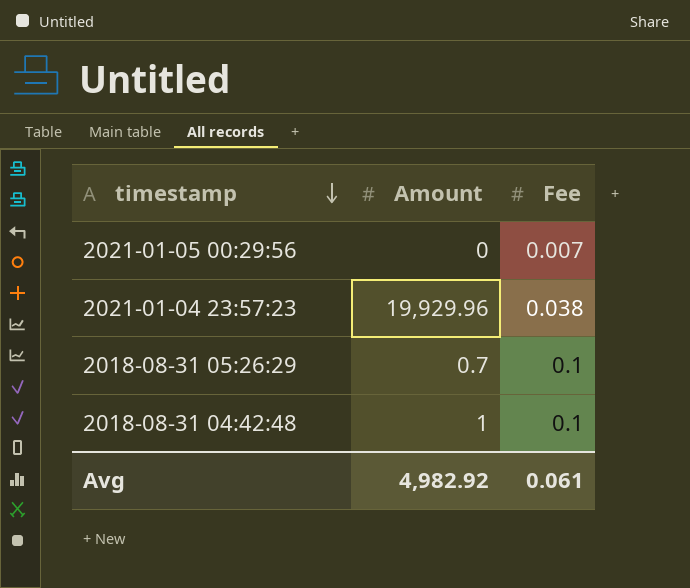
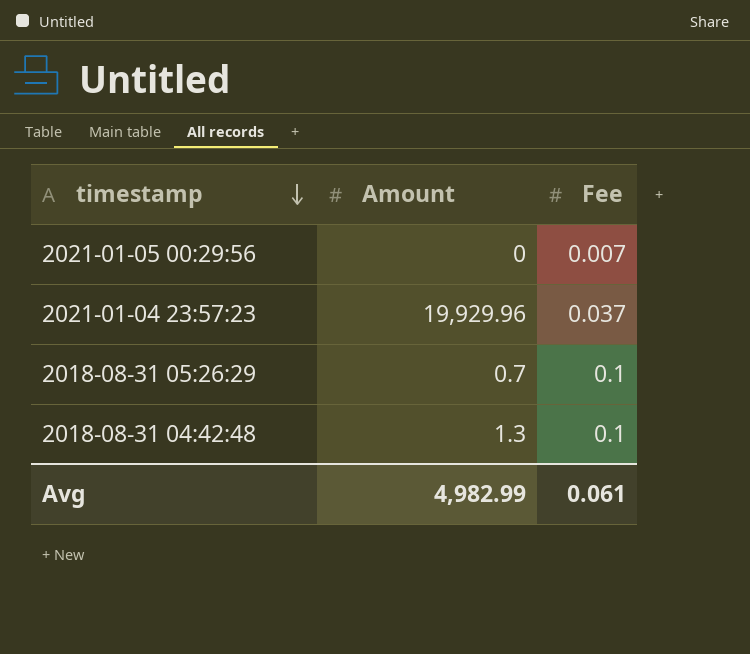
2021-01-04 23:57:23 | Fee: 0.038 -> 0.037
2018-08-31 04:42:48 | Amount: 1 -> 1.3
Avg | Amount: 4,982.92 -> 4,982.99

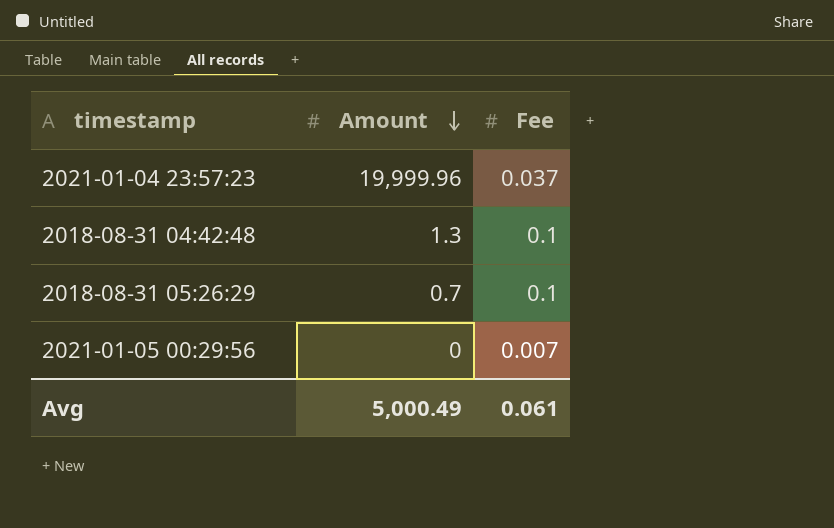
row order: timestamp descending -> Amount descending
2021-01-04 23:57:23 | Amount: 19,929.96 -> 19,999.96
Avg | Amount: 4,982.99 -> 5,000.49

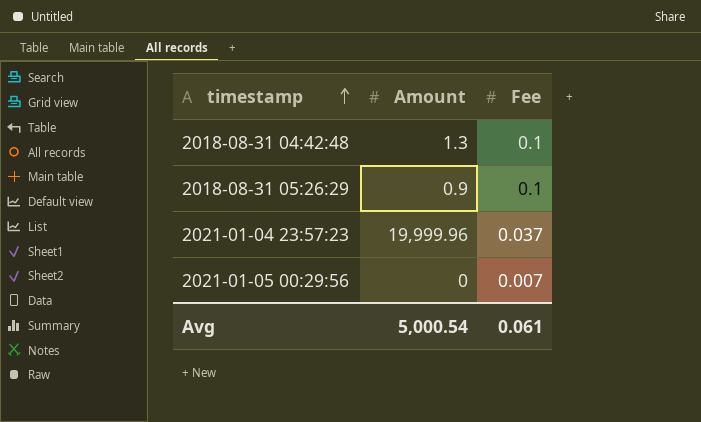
row order: Amount descending -> timestamp ascending
2018-08-31 05:26:29 | Amount: 0.7 -> 0.9
Avg | Amount: 5,000.49 -> 5,000.54

